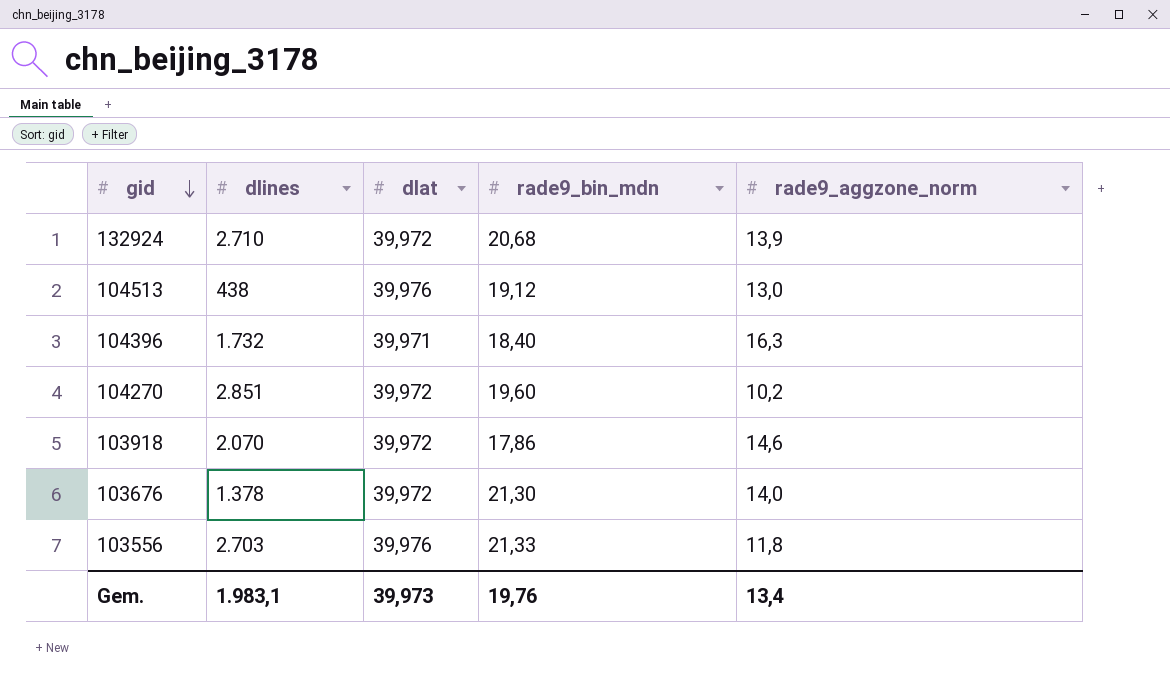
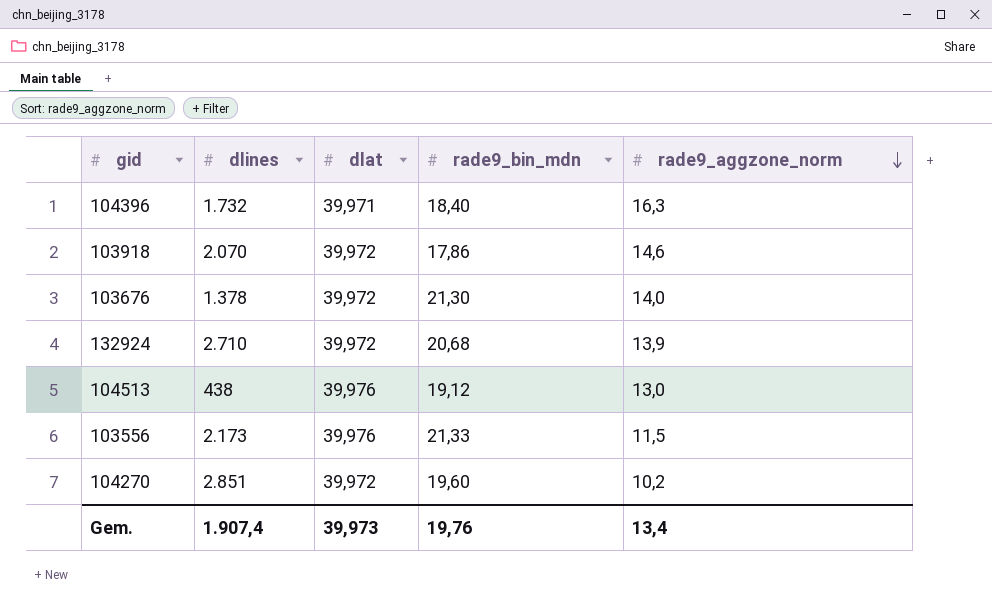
row order: gid descending -> rade9_aggzone_norm descending
103556 | dlines: 2.703 -> 2.173
103556 | rade9_aggzone_norm: 11,8 -> 11,5
Gem. | dlines: 1.983,1 -> 1.907,4

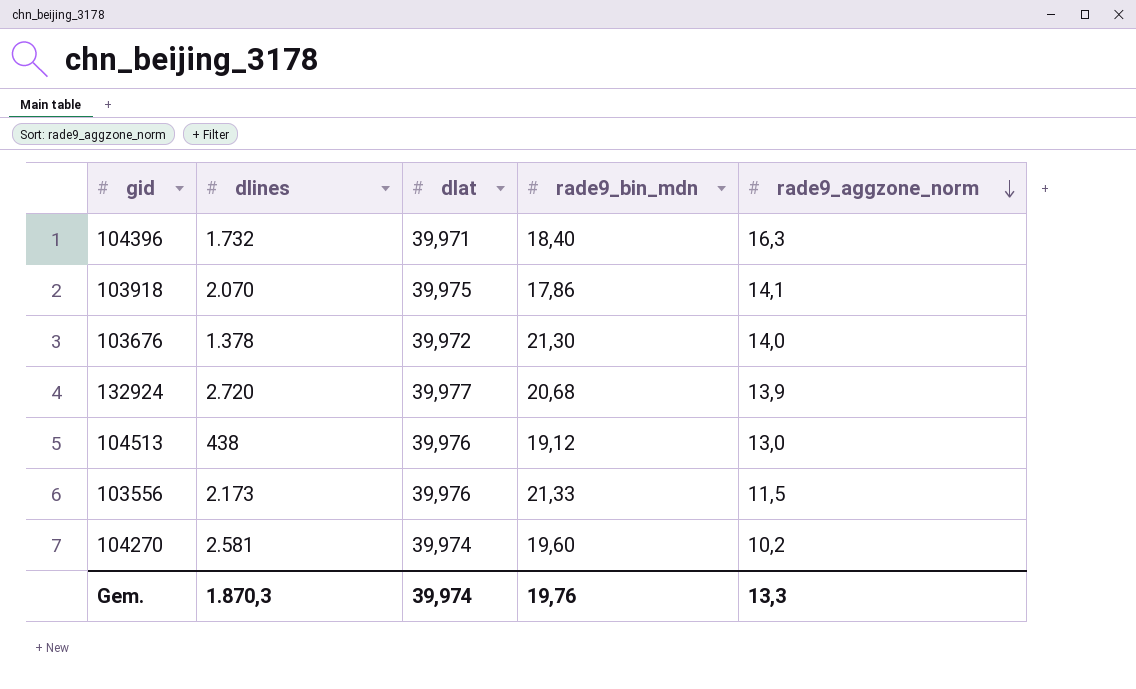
103918 | dlat: 39,972 -> 39,975
103918 | rade9_aggzone_norm: 14,6 -> 14,1
132924 | dlines: 2.710 -> 2.720
132924 | dlat: 39,972 -> 39,977
104270 | dlines: 2.851 -> 2.581
104270 | dlat: 39,972 -> 39,974
Gem. | dlines: 1.907,4 -> 1.870,3
Gem. | dlat: 39,973 -> 39,974
Gem. | rade9_aggzone_norm: 13,4 -> 13,3

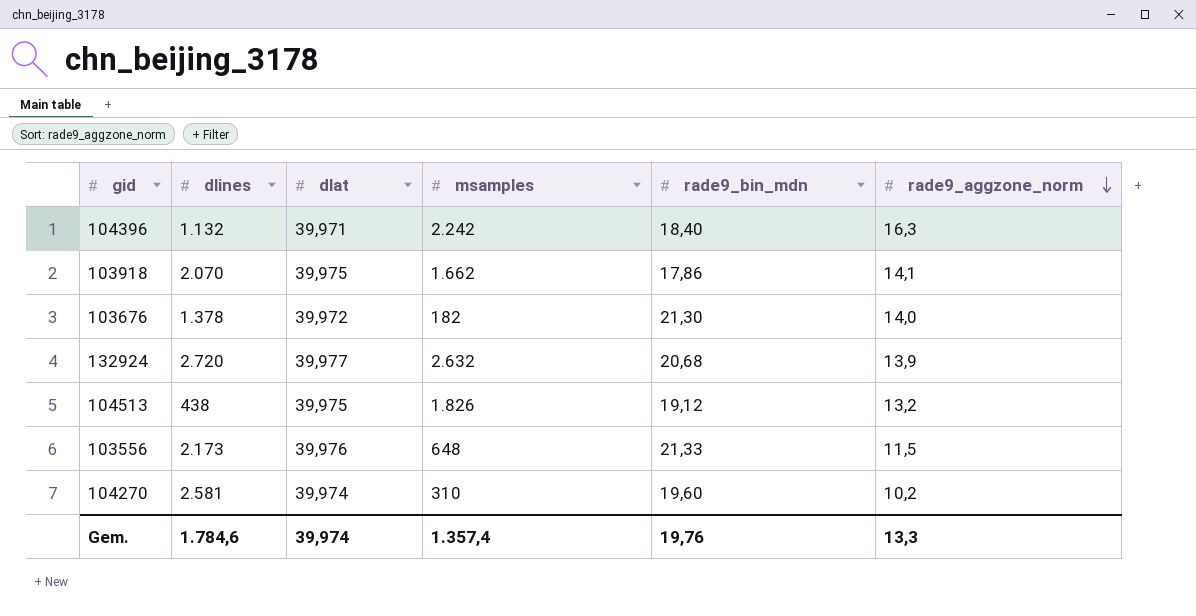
column msamples | position: none -> 4
104396 | dlines: 1.732 -> 1.132
104513 | dlat: 39,976 -> 39,975
104513 | rade9_aggzone_norm: 13,0 -> 13,2
Gem. | dlines: 1.870,3 -> 1.784,6

